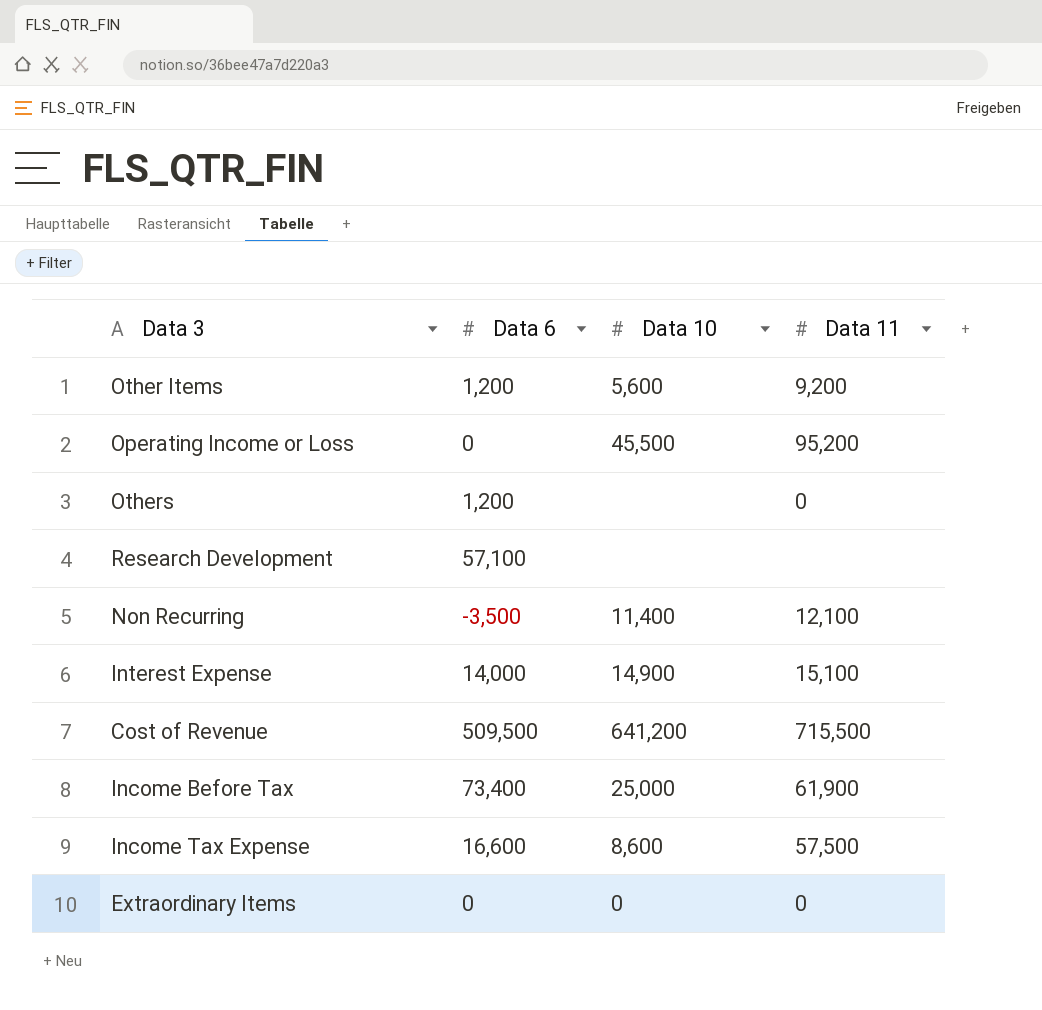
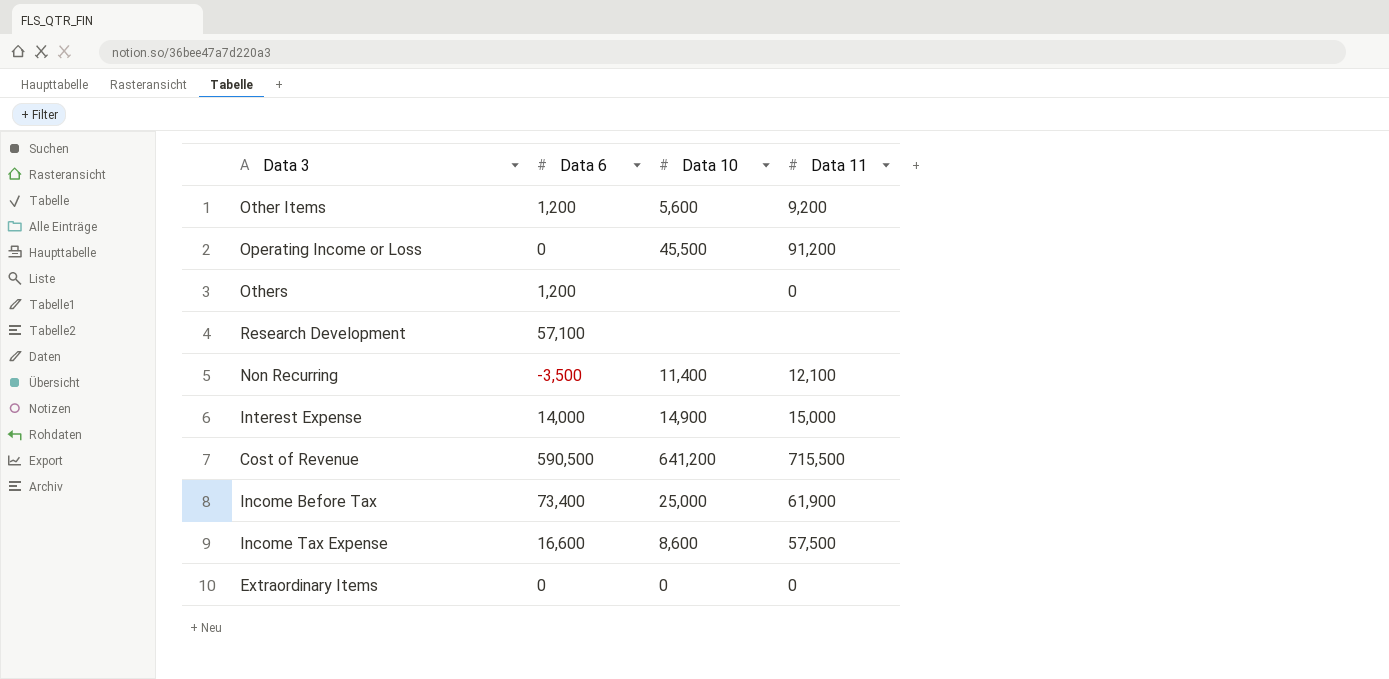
Operating Income or Loss | Data 11: 95,200 -> 91,200
Interest Expense | Data 11: 15,100 -> 15,000
Cost of Revenue | Data 6: 509,500 -> 590,500

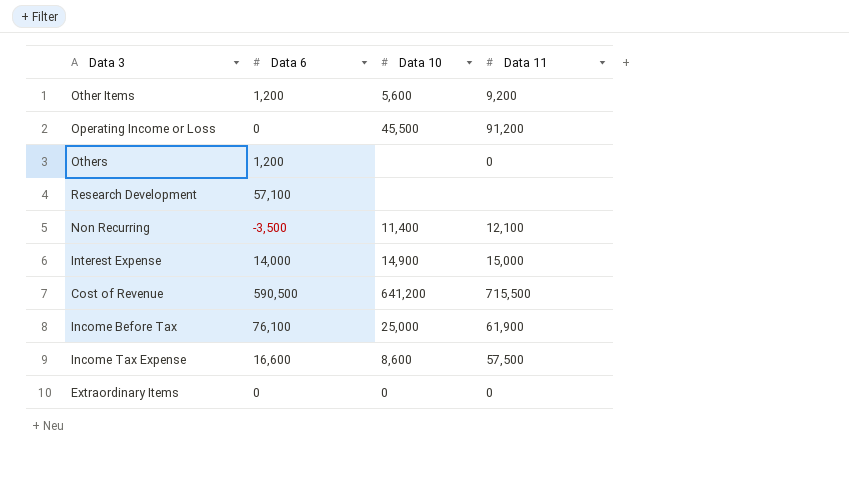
Income Before Tax | Data 6: 73,400 -> 76,100

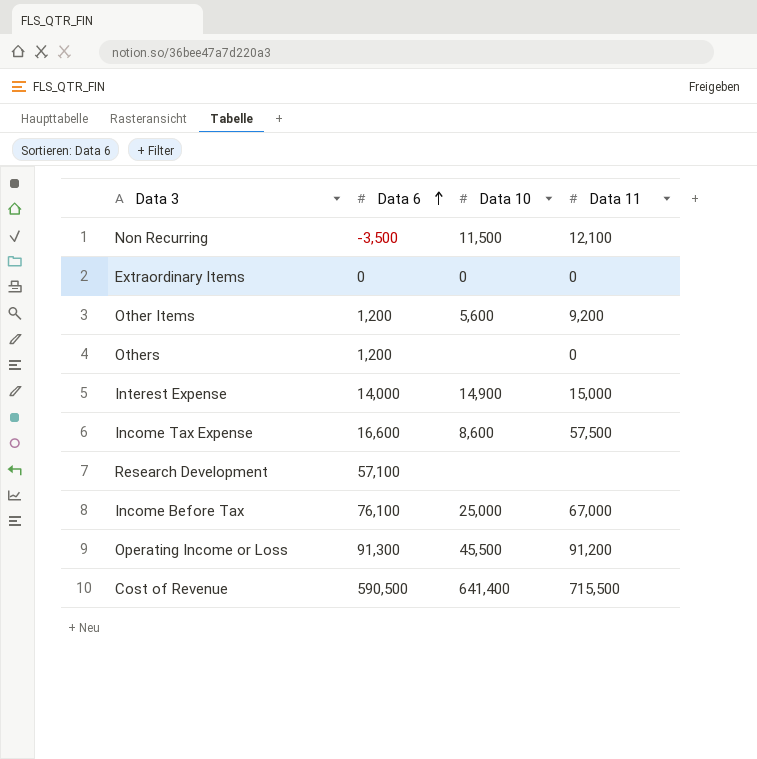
row order: none -> Data 6 ascending
Non Recurring | Data 10: 11,400 -> 11,500
Income Before Tax | Data 11: 61,900 -> 67,000
Operating Income or Loss | Data 6: 0 -> 91,300
Cost of Revenue | Data 10: 641,200 -> 641,400

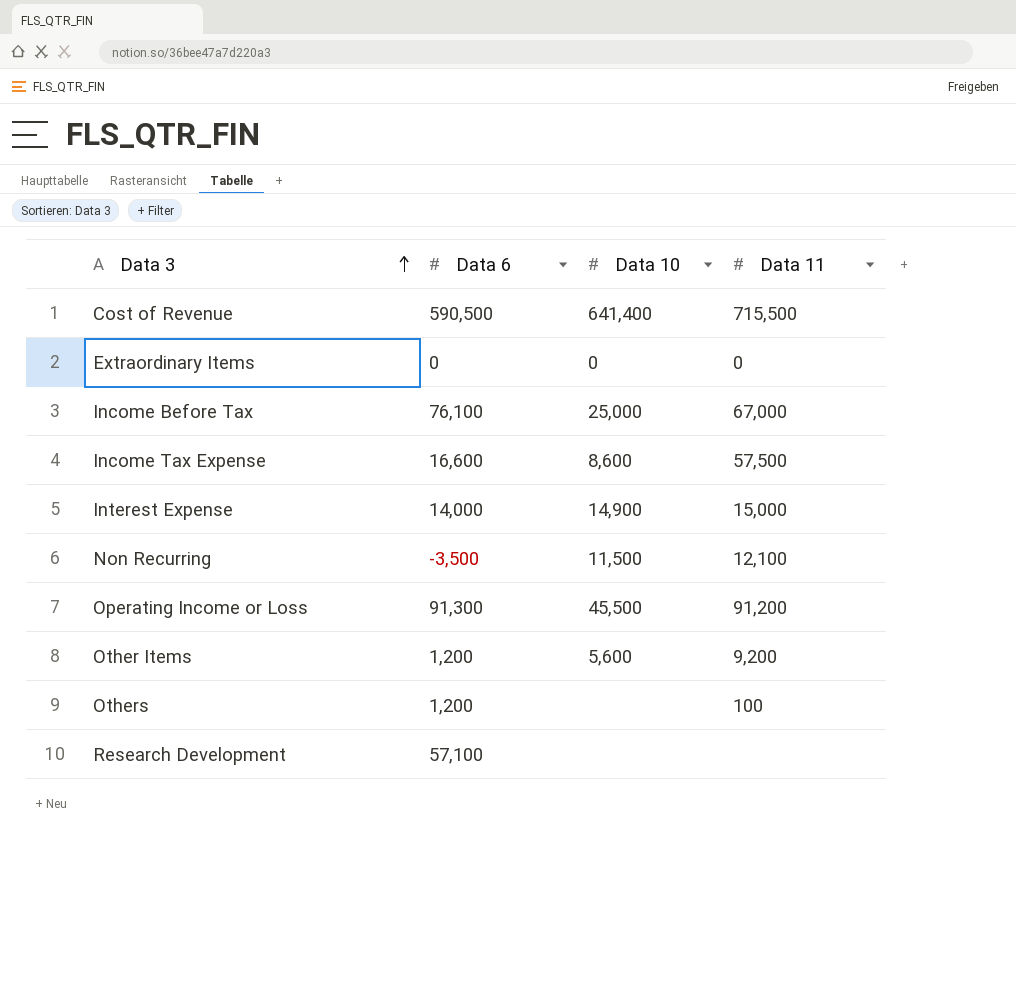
row order: Data 6 ascending -> Data 3 ascending
Others | Data 11: 0 -> 100

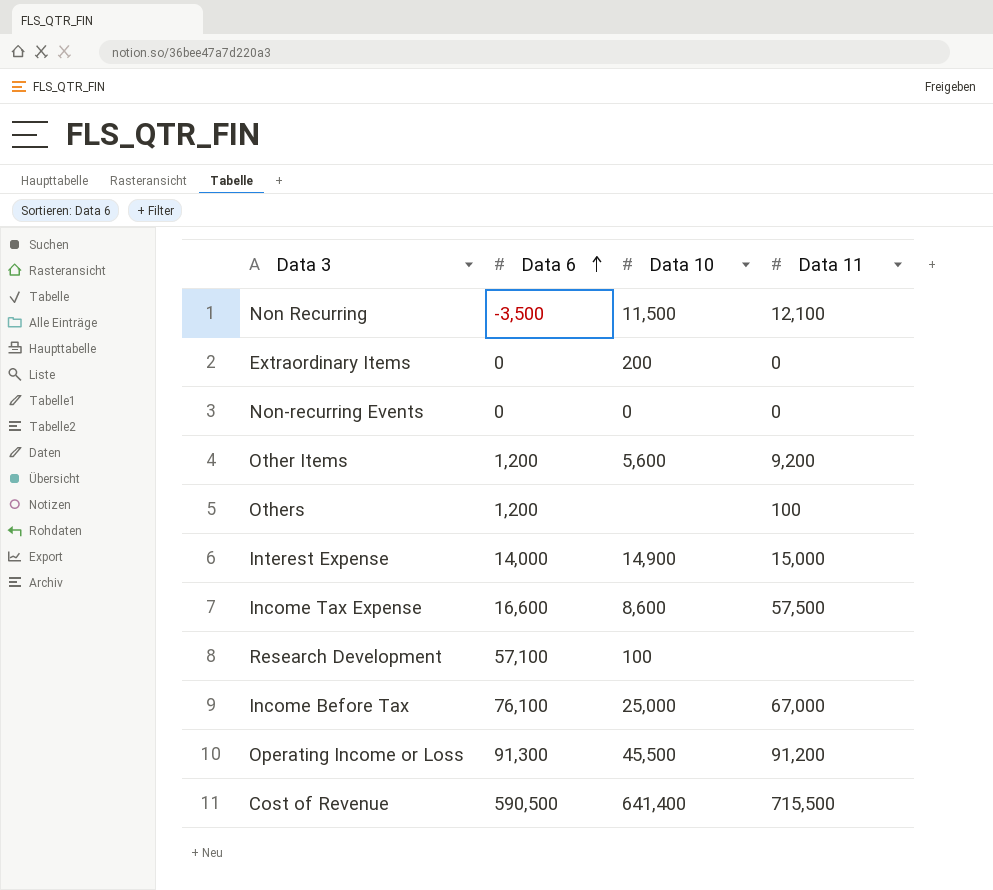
row order: Data 3 ascending -> Data 6 ascending
Extraordinary Items | Data 10: 0 -> 200
row Non-recurring Events: none -> 0 | 0 | 0
Research Development | Data 10: none -> 100

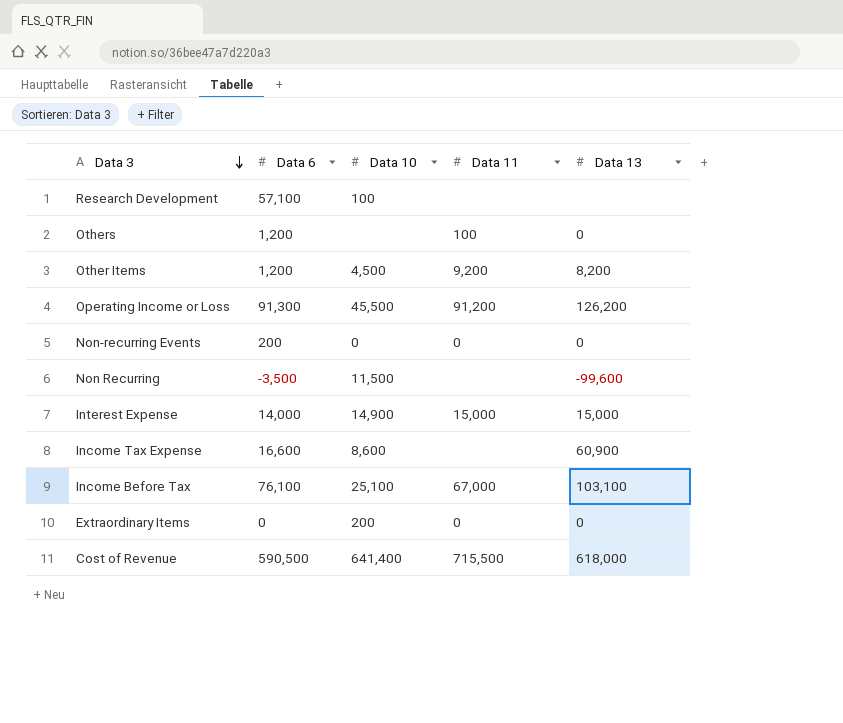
row order: Data 6 ascending -> Data 3 descending
column Data 13 | position: none -> 5
Other Items | Data 10: 5,600 -> 4,500
Non-recurring Events | Data 6: 0 -> 200
Non Recurring | Data 11: 12,100 -> none
Income Tax Expense | Data 11: 57,500 -> none
Income Before Tax | Data 10: 25,000 -> 25,100

